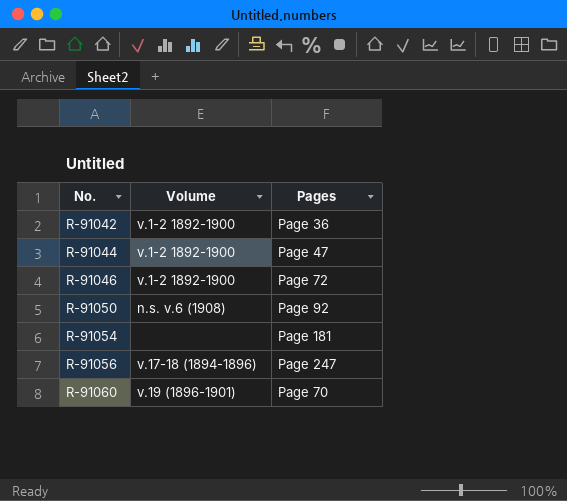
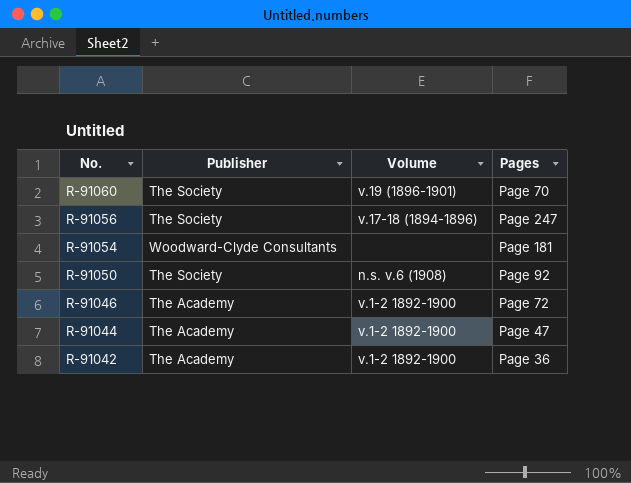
row order: No. ascending -> No. descending
column Publisher | position: none -> 2

